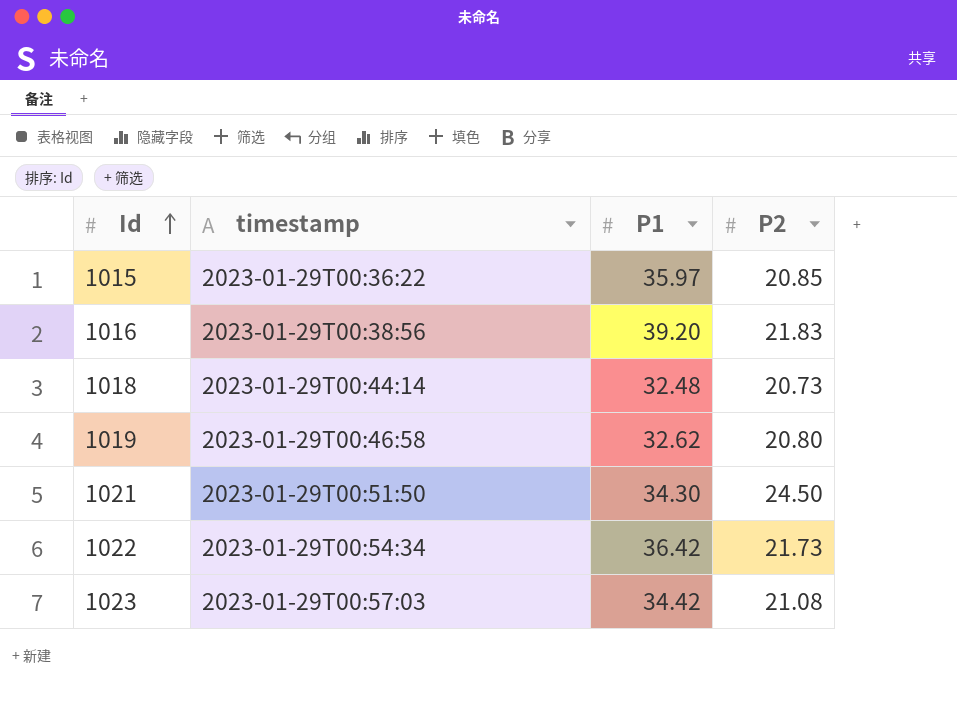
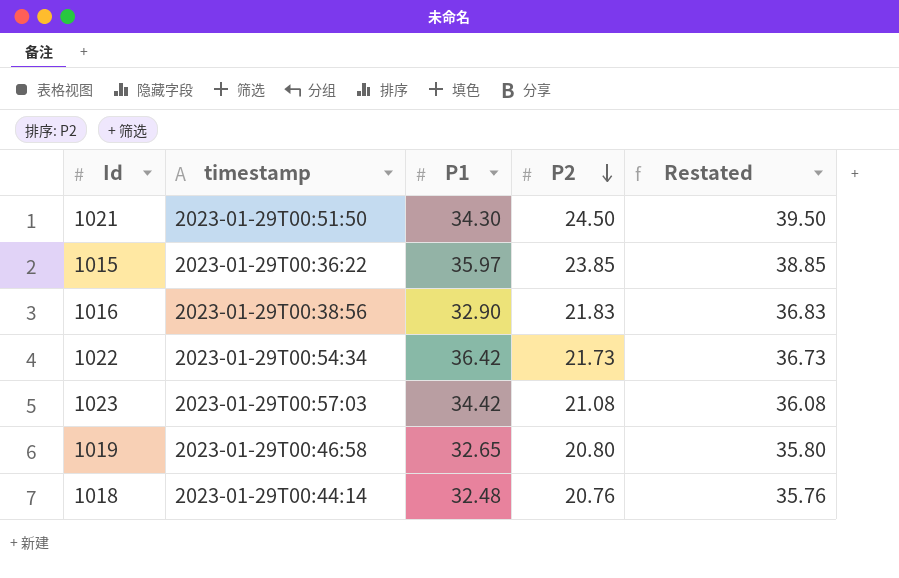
row order: Id ascending -> P2 descending
column Restated | formula: none -> [P2] + 15
1015 | P2: 20.85 -> 23.85
1016 | P1: 39.20 -> 32.90
1019 | P1: 32.62 -> 32.65
1018 | P2: 20.73 -> 20.76

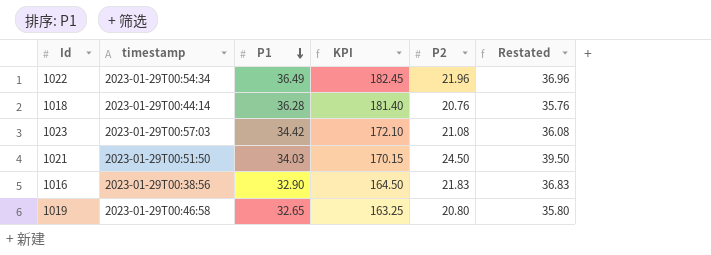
row order: P2 descending -> P1 descending
column KPI | formula: none -> [P1] * 5
row 1015: 2023-01-29T00:36:22 | 35.97 | 23.85 | 38.85 -> none
1022 | P1: 36.42 -> 36.49
1022 | P2: 21.73 -> 21.96
1022 | Restated: 36.73 -> 36.96
1018 | P1: 32.48 -> 36.28
1021 | P1: 34.30 -> 34.03

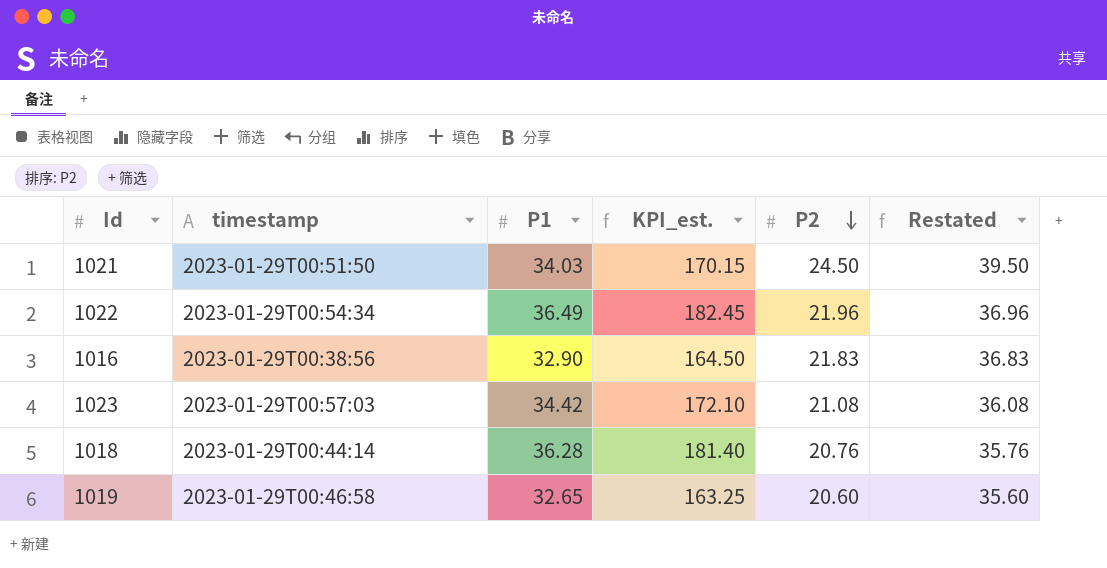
row order: P1 descending -> P2 descending
column name: KPI -> KPI_est.
1019 | P2: 20.80 -> 20.60
1019 | Restated: 35.80 -> 35.60

